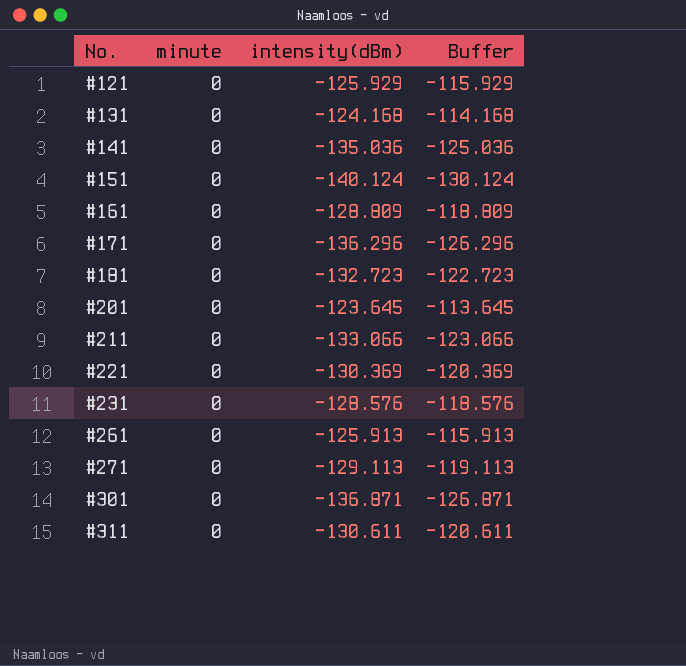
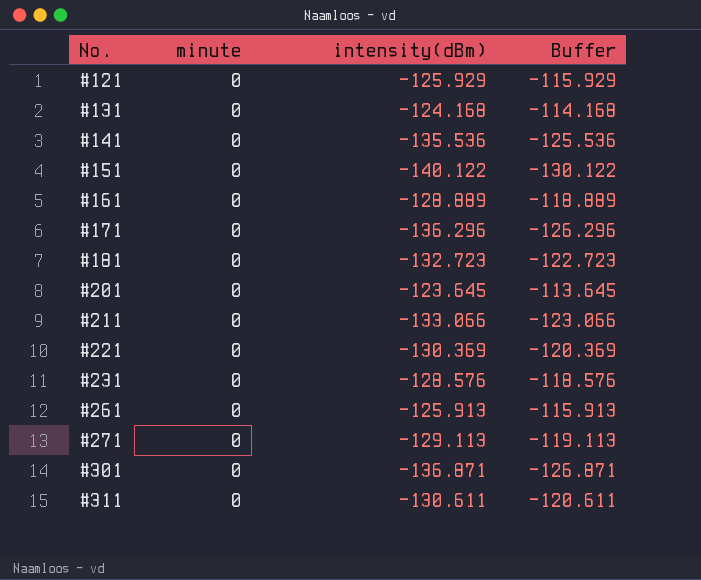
#141 | intensity(dBm): -135.036 -> -135.536
#141 | Buffer: -125.036 -> -125.536
#151 | intensity(dBm): -140.124 -> -140.122
#151 | Buffer: -130.124 -> -130.122
#161 | intensity(dBm): -128.809 -> -128.889
#161 | Buffer: -118.809 -> -118.889

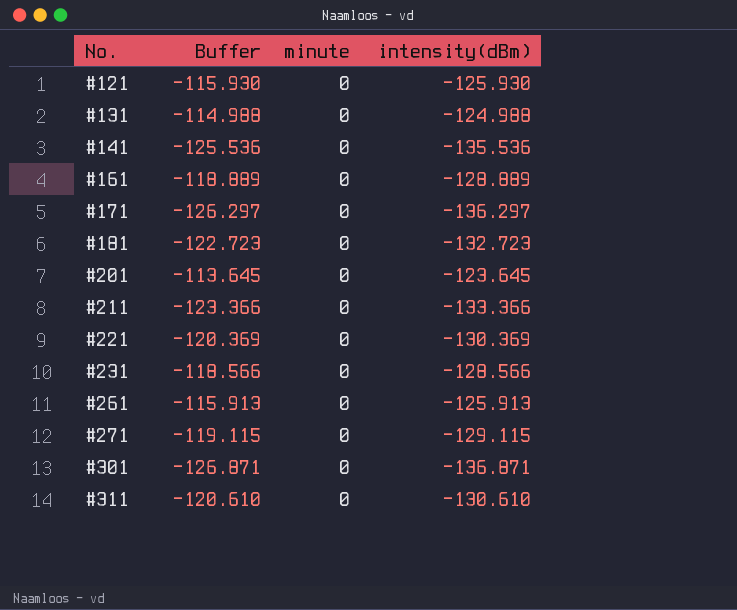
column Buffer | position: 4 -> 2
row #151: 0 | -140.122 | -130.122 -> none
#121 | Buffer: -115.929 -> -115.930
#121 | intensity(dBm): -125.929 -> -125.930
#131 | Buffer: -114.168 -> -114.988
#131 | intensity(dBm): -124.168 -> -124.988
#171 | Buffer: -126.296 -> -126.297
#171 | intensity(dBm): -136.296 -> -136.297
#211 | Buffer: -123.066 -> -123.366
#211 | intensity(dBm): -133.066 -> -133.366
#231 | Buffer: -118.576 -> -118.566
#231 | intensity(dBm): -128.576 -> -128.566
#271 | Buffer: -119.113 -> -119.115
#271 | intensity(dBm): -129.113 -> -129.115
#311 | Buffer: -120.611 -> -120.610
#311 | intensity(dBm): -130.611 -> -130.610

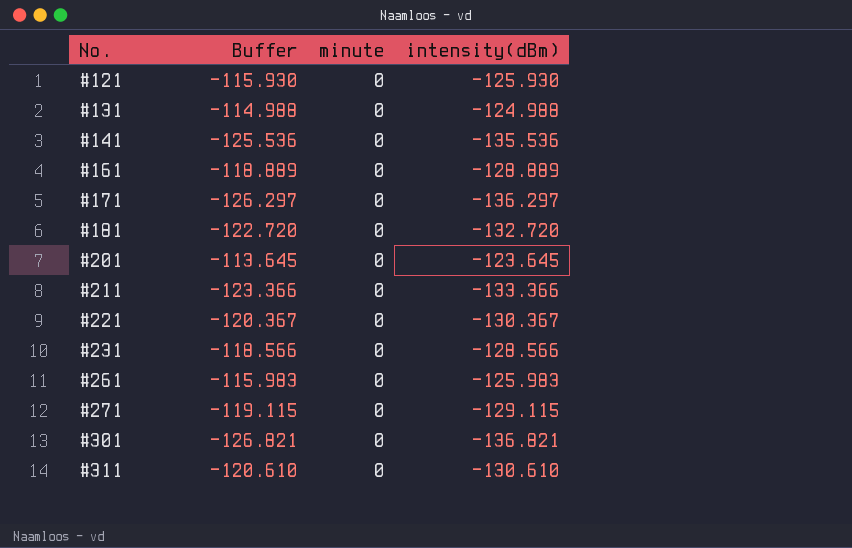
#181 | Buffer: -122.723 -> -122.720
#181 | intensity(dBm): -132.723 -> -132.720
#221 | Buffer: -120.369 -> -120.367
#221 | intensity(dBm): -130.369 -> -130.367
#261 | Buffer: -115.913 -> -115.983
#261 | intensity(dBm): -125.913 -> -125.983
#301 | Buffer: -126.871 -> -126.821
#301 | intensity(dBm): -136.871 -> -136.821

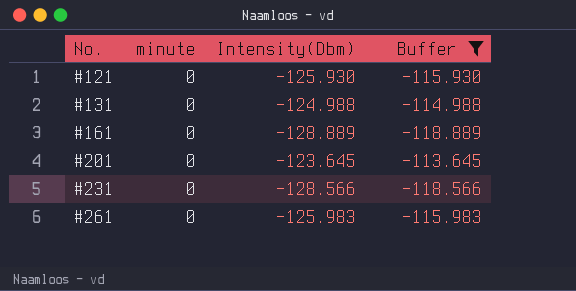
filter: none -> Buffer >= -118.889
column name: intensity(dBm) -> Intensity(Dbm)
column Buffer | position: 2 -> 4

